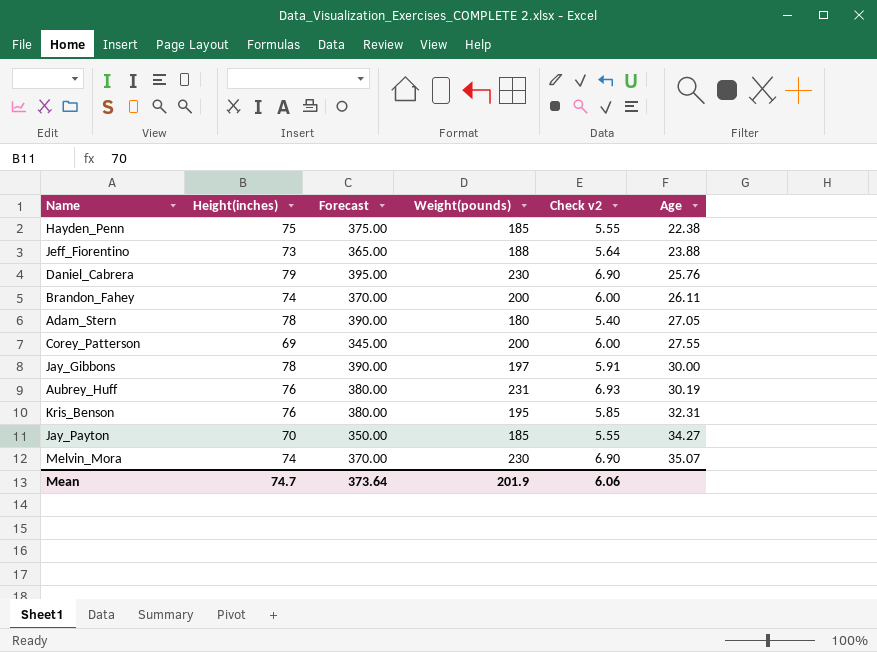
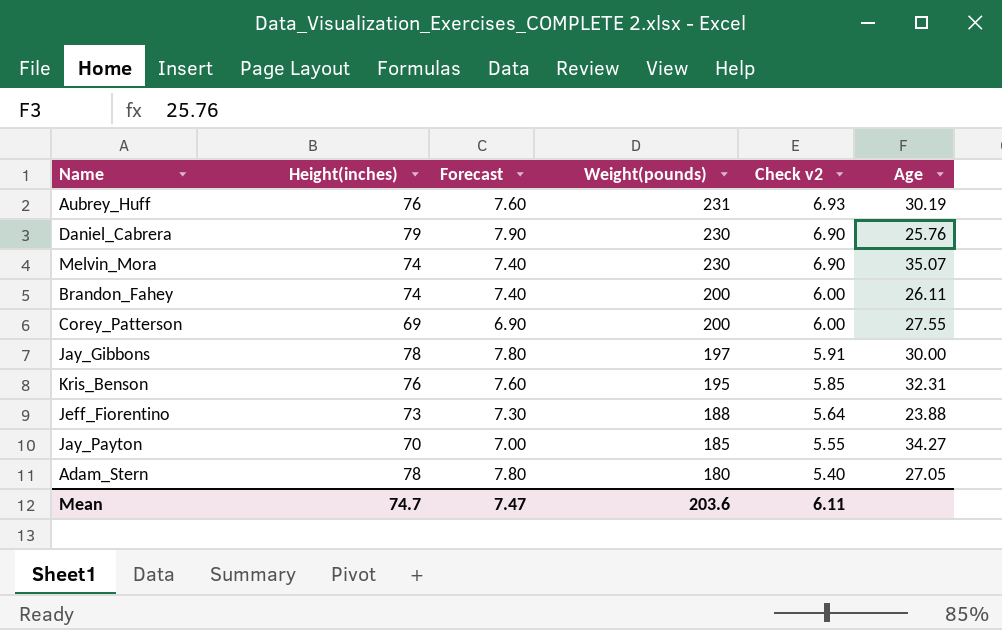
row order: Age ascending -> Weight(pounds) descending
column Forecast | formula: [Height(inches)] * 5 -> [Height(inches)] * 0.1
row Hayden_Penn: 75 | 375.00 | 185 | 5.55 | 22.38 -> none
Mean | Forecast: 373.64 -> 7.47
Mean | Weight(pounds): 201.9 -> 203.6
Mean | Check v2: 6.06 -> 6.11

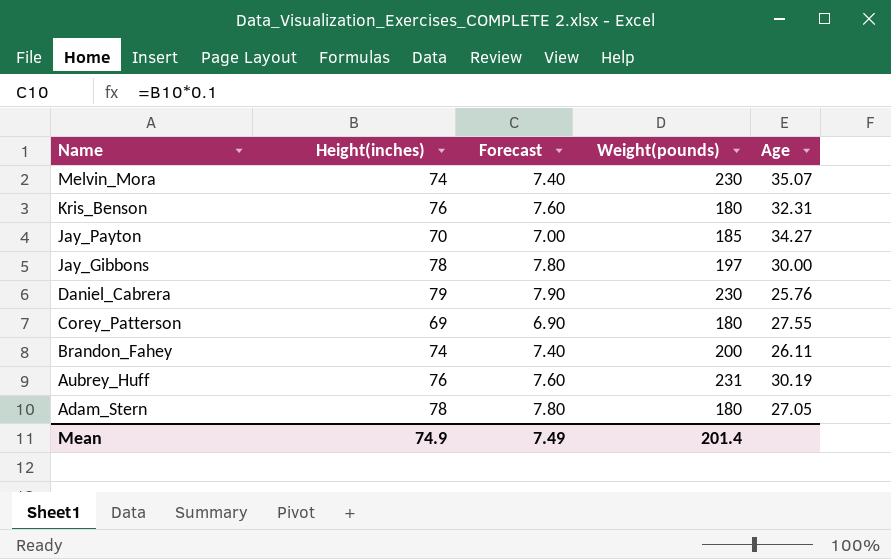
row order: Weight(pounds) descending -> Name descending
column Check v2 | formula: [Weight(pounds)] * 0.03 -> none
row Jeff_Fiorentino: 73 | 7.30 | 188 | 5.64 | 23.88 -> none
Kris_Benson | Weight(pounds): 195 -> 180
Corey_Patterson | Weight(pounds): 200 -> 180
Mean | Height(inches): 74.7 -> 74.9
Mean | Forecast: 7.47 -> 7.49
Mean | Weight(pounds): 203.6 -> 201.4

